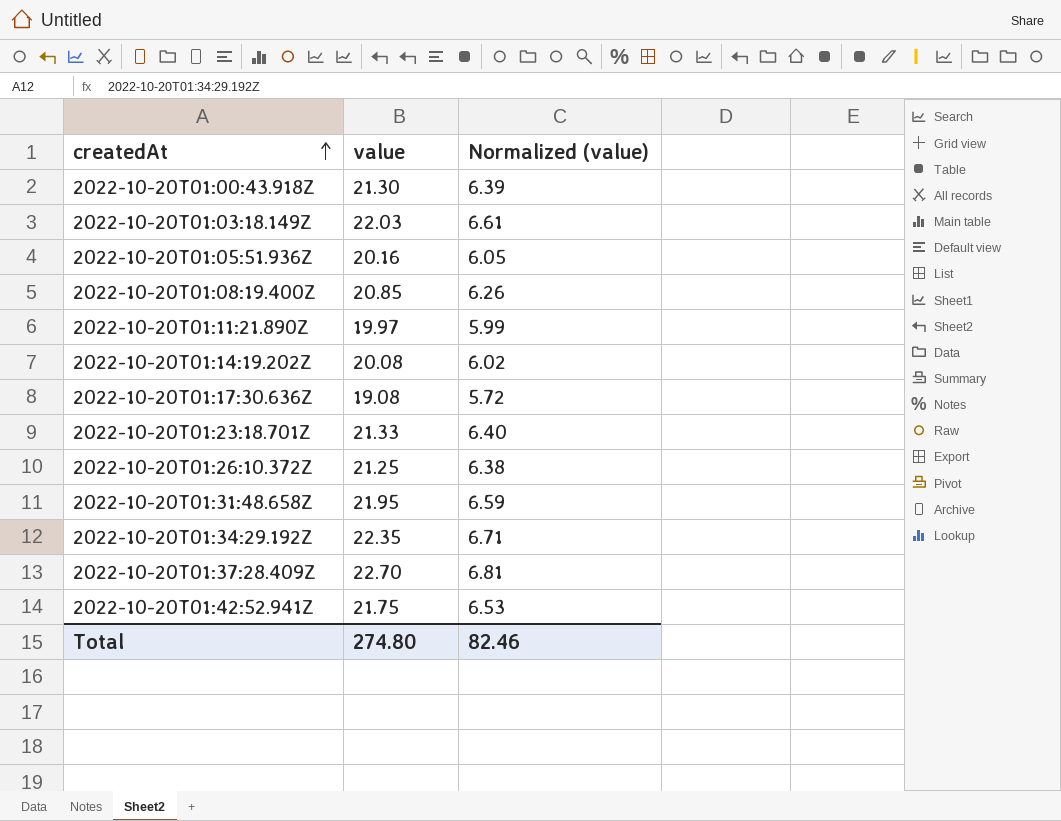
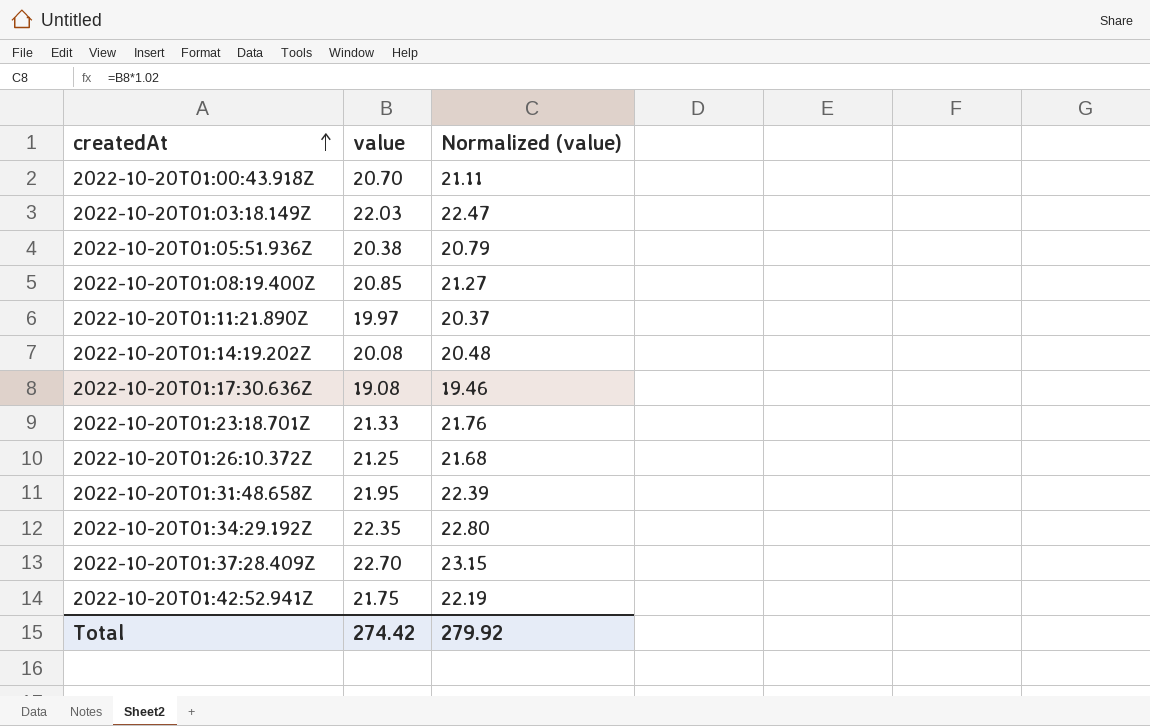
column Normalized (value) | formula: [value] * 0.3 -> [value] * 1.02
2022-10-20T01:00:43.918Z | value: 21.30 -> 20.70
2022-10-20T01:05:51.936Z | value: 20.16 -> 20.38
Total | value: 274.80 -> 274.42
Total | Normalized (value): 82.46 -> 279.92

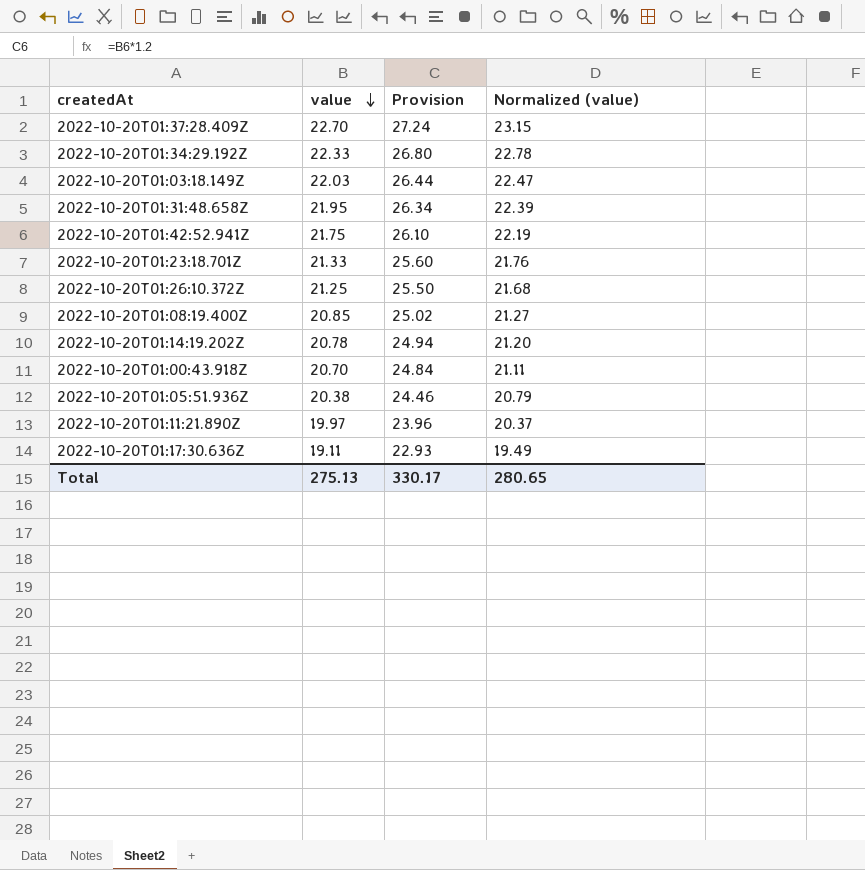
row order: createdAt ascending -> value descending
column Provision | formula: none -> [value] * 1.2
2022-10-20T01:34:29.192Z | value: 22.35 -> 22.33
2022-10-20T01:34:29.192Z | Normalized (value): 22.80 -> 22.78
2022-10-20T01:14:19.202Z | value: 20.08 -> 20.78
2022-10-20T01:14:19.202Z | Normalized (value): 20.48 -> 21.20
2022-10-20T01:17:30.636Z | value: 19.08 -> 19.11
2022-10-20T01:17:30.636Z | Normalized (value): 19.46 -> 19.49
Total | value: 274.42 -> 275.13
Total | Normalized (value): 279.92 -> 280.65

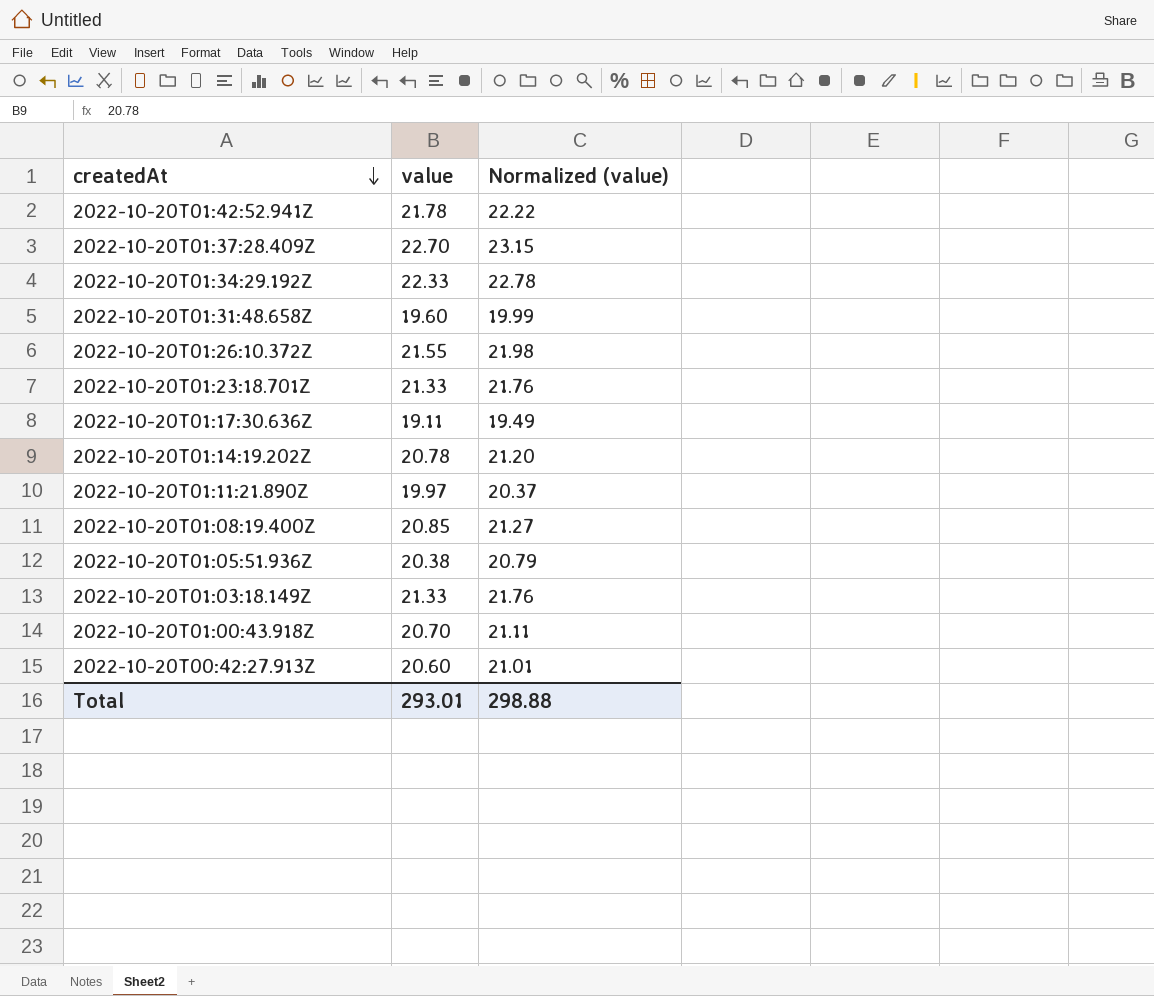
row order: value descending -> createdAt descending
column Provision | formula: [value] * 1.2 -> none
2022-10-20T01:42:52.941Z | value: 21.75 -> 21.78
2022-10-20T01:42:52.941Z | Normalized (value): 22.19 -> 22.22
2022-10-20T01:31:48.658Z | value: 21.95 -> 19.60
2022-10-20T01:31:48.658Z | Normalized (value): 22.39 -> 19.99
2022-10-20T01:26:10.372Z | value: 21.25 -> 21.55
2022-10-20T01:26:10.372Z | Normalized (value): 21.68 -> 21.98
2022-10-20T01:03:18.149Z | value: 22.03 -> 21.33
2022-10-20T01:03:18.149Z | Normalized (value): 22.47 -> 21.76
row 2022-10-20T00:42:27.913Z: none -> 20.60 | 21.01
Total | value: 275.13 -> 293.01
Total | Normalized (value): 280.65 -> 298.88

